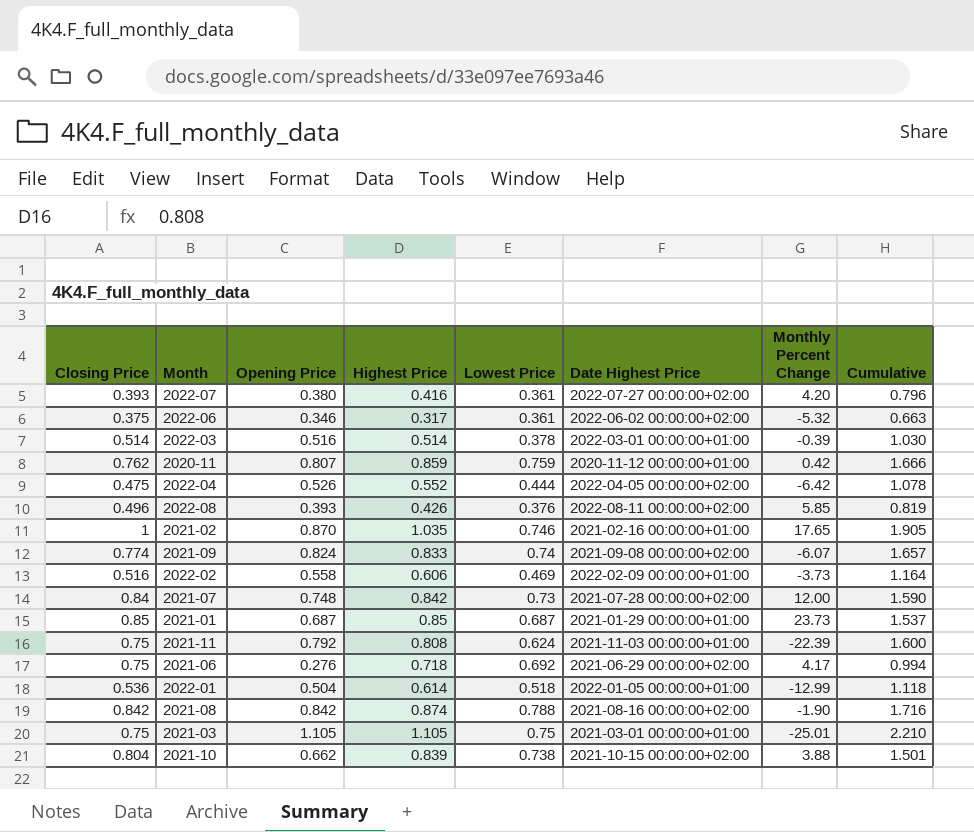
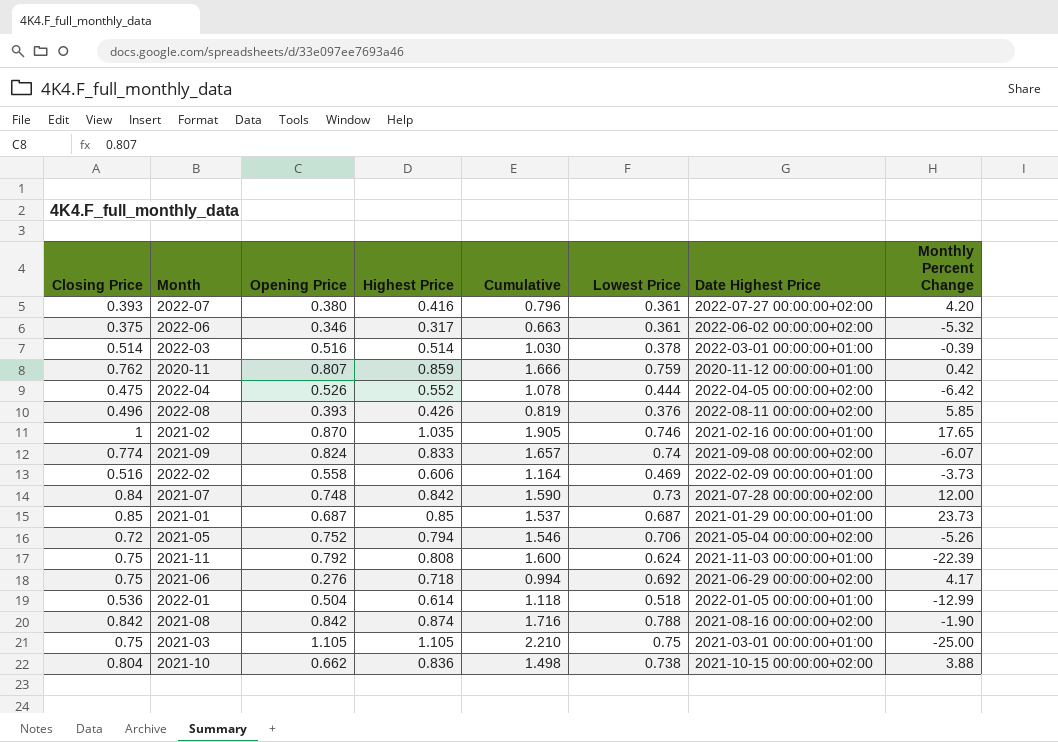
column Cumulative | position: 8 -> 5
row 2021-05: none -> 0.72 | 0.752 | 0.794 | 1.546 | 0.706 | 2021-05-04 00:00:00+02:00 | -5.26
2021-03 | Monthly Percent Change: -25.01 -> -25.00
2021-10 | Highest Price: 0.839 -> 0.836
2021-10 | Cumulative: 1.501 -> 1.498

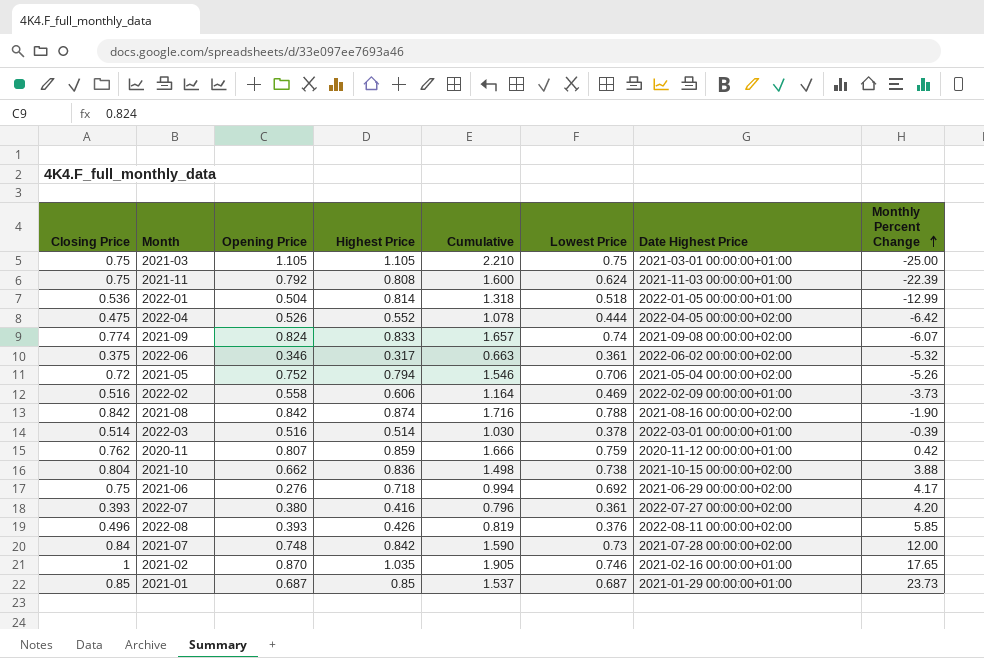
row order: none -> Monthly Percent Change ascending
2022-01 | Highest Price: 0.614 -> 0.814
2022-01 | Cumulative: 1.118 -> 1.318

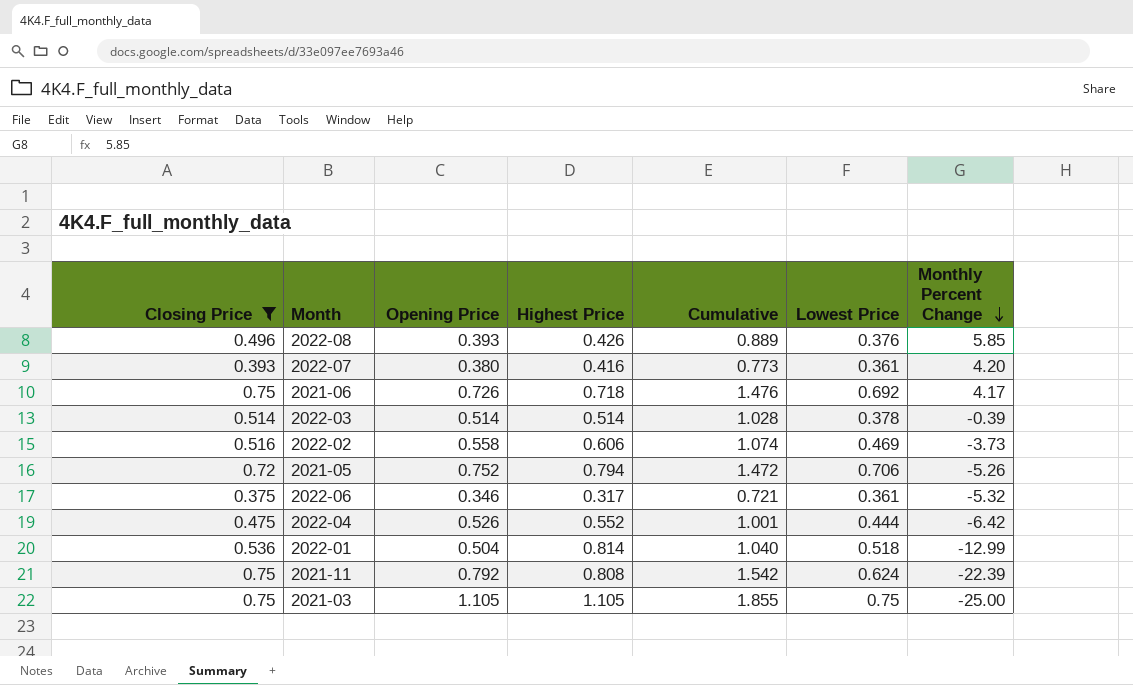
filter: none -> Closing Price <= 0.75
row order: Monthly Percent Change ascending -> Monthly Percent Change descending
column Date Highest Price | position: 7 -> none
column Cumulative | formula: [Opening Price] + [Highest Price] -> [Closing Price] + [Opening Price]
2021-06 | Opening Price: 0.276 -> 0.726
2022-03 | Opening Price: 0.516 -> 0.514

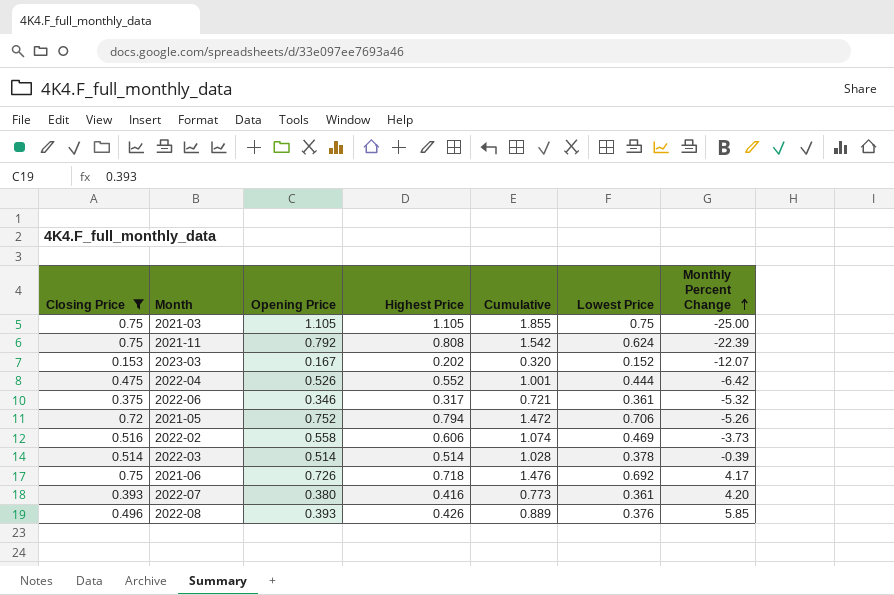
row order: Monthly Percent Change descending -> Monthly Percent Change ascending
row 2022-01: 0.536 | 0.504 | 0.814 | 1.040 | 0.518 | -12.99 -> none
row 2023-03: none -> 0.153 | 0.167 | 0.202 | 0.320 | 0.152 | -12.07

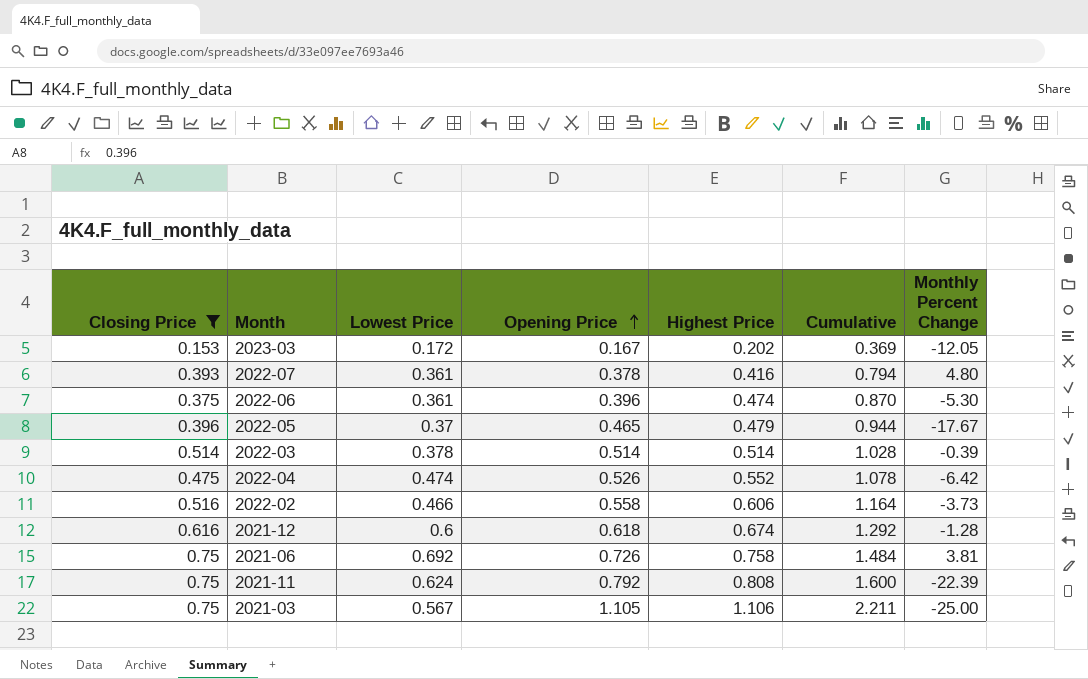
row order: Monthly Percent Change ascending -> Opening Price ascending
column Lowest Price | position: 6 -> 3
column Cumulative | formula: [Closing Price] + [Opening Price] -> [Opening Price] + [Highest Price]
row 2021-05: 0.72 | 0.752 | 0.794 | 1.472 | 0.706 | -5.26 -> none
row 2022-08: 0.496 | 0.393 | 0.426 | 0.889 | 0.376 | 5.85 -> none
2023-03 | Lowest Price: 0.152 -> 0.172
2023-03 | Monthly Percent Change: -12.07 -> -12.05
2022-07 | Opening Price: 0.380 -> 0.378
2022-07 | Monthly Percent Change: 4.20 -> 4.80
2022-06 | Opening Price: 0.346 -> 0.396
2022-06 | Highest Price: 0.317 -> 0.474
2022-06 | Monthly Percent Change: -5.32 -> -5.30
row 2022-05: none -> 0.396 | 0.37 | 0.465 | 0.479 | 0.944 | -17.67
2022-04 | Lowest Price: 0.444 -> 0.474
2022-02 | Lowest Price: 0.469 -> 0.466
row 2021-12: none -> 0.616 | 0.6 | 0.618 | 0.674 | 1.292 | -1.28
2021-06 | Highest Price: 0.718 -> 0.758
2021-06 | Monthly Percent Change: 4.17 -> 3.81
2021-03 | Lowest Price: 0.75 -> 0.567
2021-03 | Highest Price: 1.105 -> 1.106

